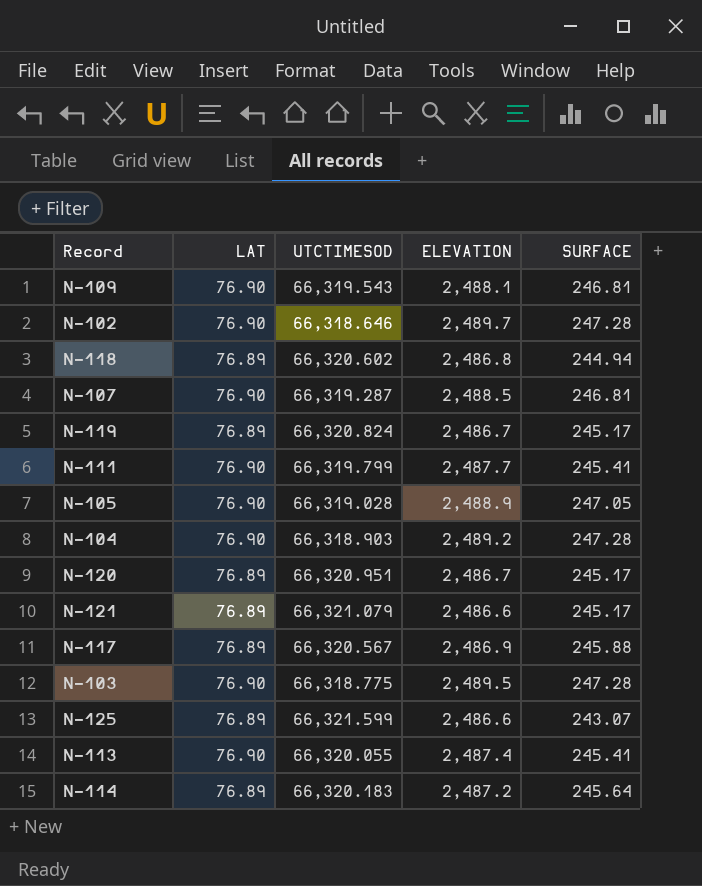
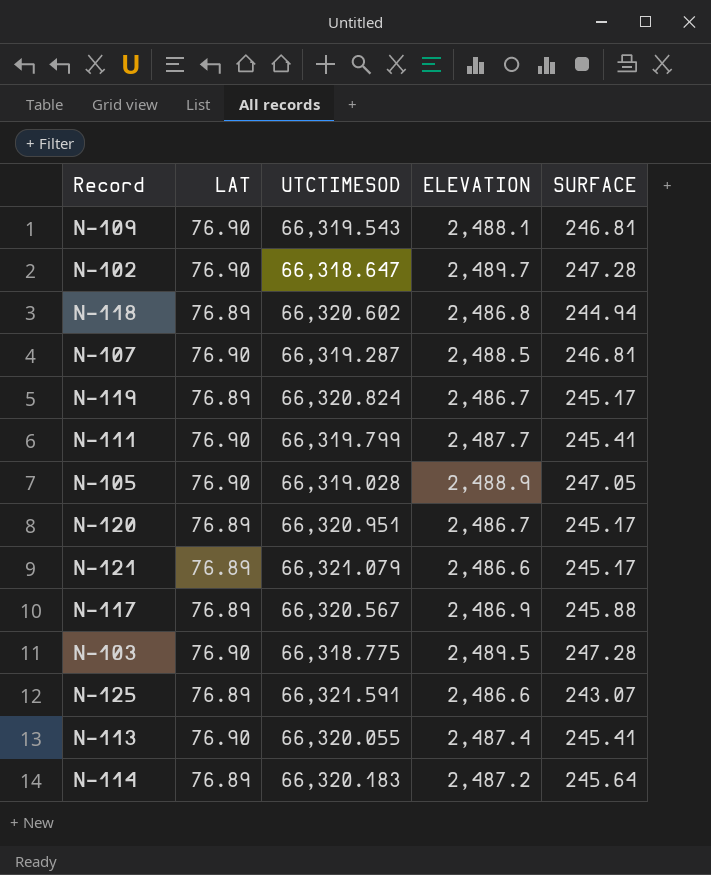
row N-104: 76.90 | 66,318.903 | 2,489.2 | 247.28 -> none
N-102 | UTCTIMESOD: 66,318.646 -> 66,318.647
N-125 | UTCTIMESOD: 66,321.599 -> 66,321.591

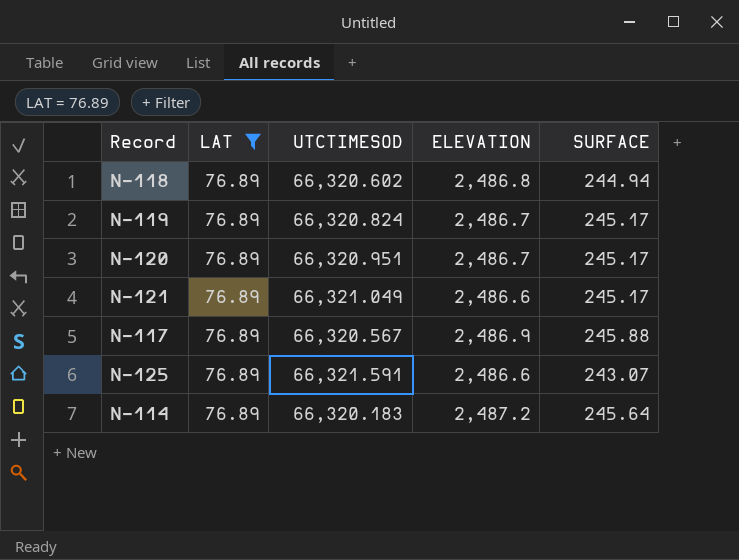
filter: none -> LAT = 76.89
N-121 | UTCTIMESOD: 66,321.079 -> 66,321.049

